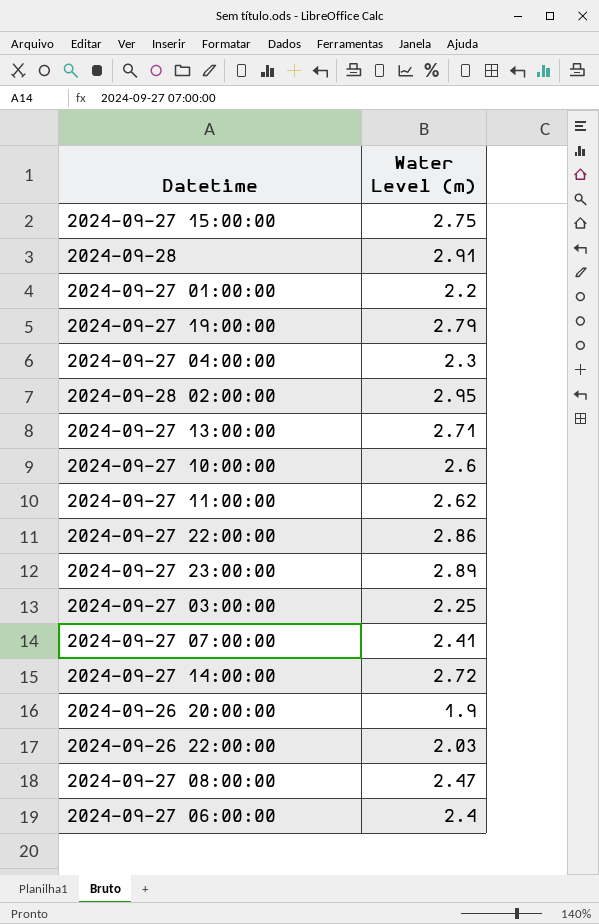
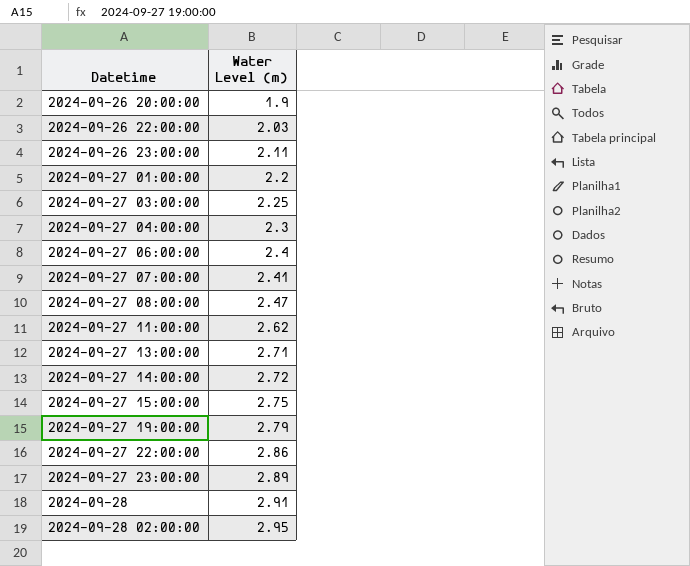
row order: none -> Datetime ascending
row 2024-09-27 10:00:00: 2.6 -> none
row 2024-09-26 23:00:00: none -> 2.11

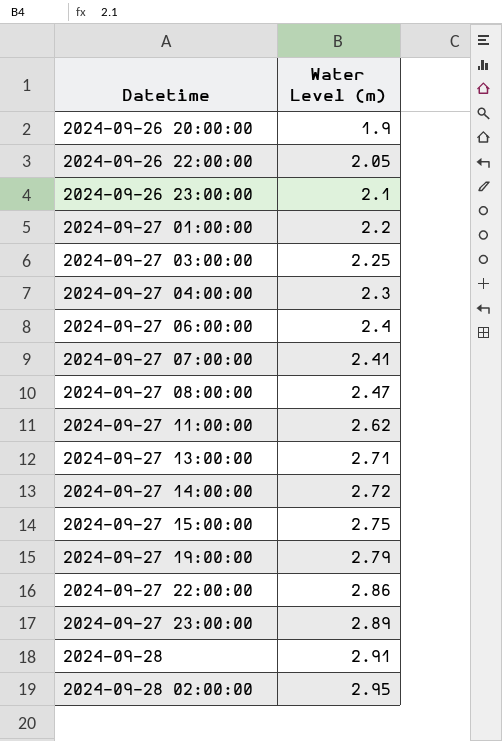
2024-09-26 22:00:00 | Water Level (m): 2.03 -> 2.05
2024-09-26 23:00:00 | Water Level (m): 2.11 -> 2.1

